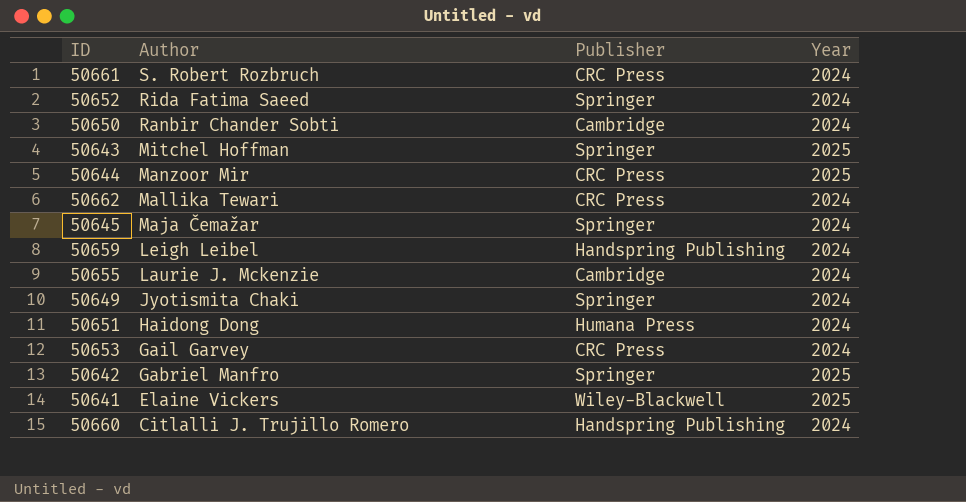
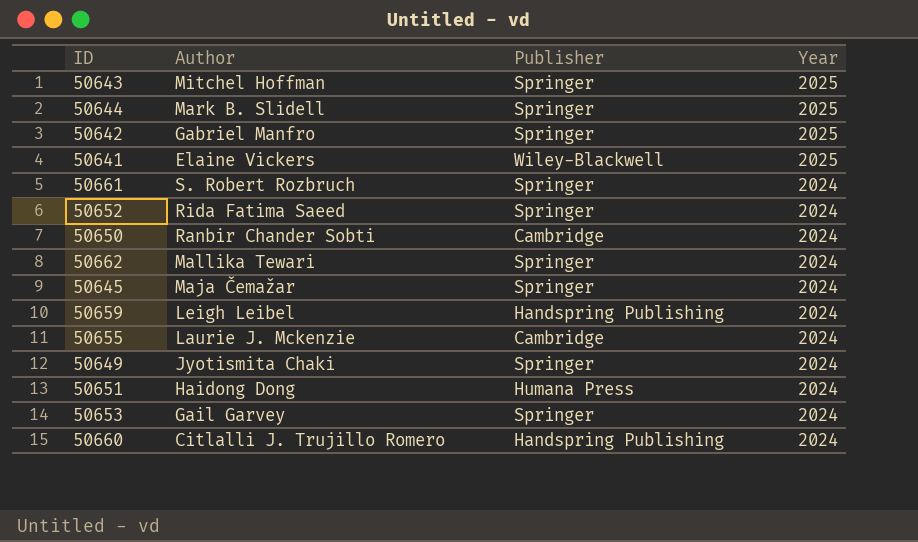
row order: Author descending -> Year descending
50644 | Author: Manzoor Mir -> Mark B. Slidell
50644 | Publisher: CRC Press -> Springer
50661 | Publisher: CRC Press -> Springer
50662 | Publisher: CRC Press -> Springer
50653 | Publisher: CRC Press -> Springer

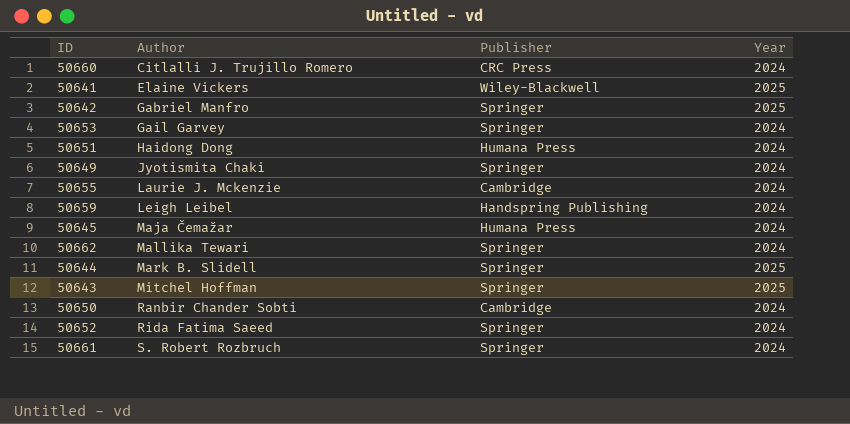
row order: Year descending -> Author ascending
50660 | Publisher: Handspring Publishing -> CRC Press
50645 | Publisher: Springer -> Humana Press

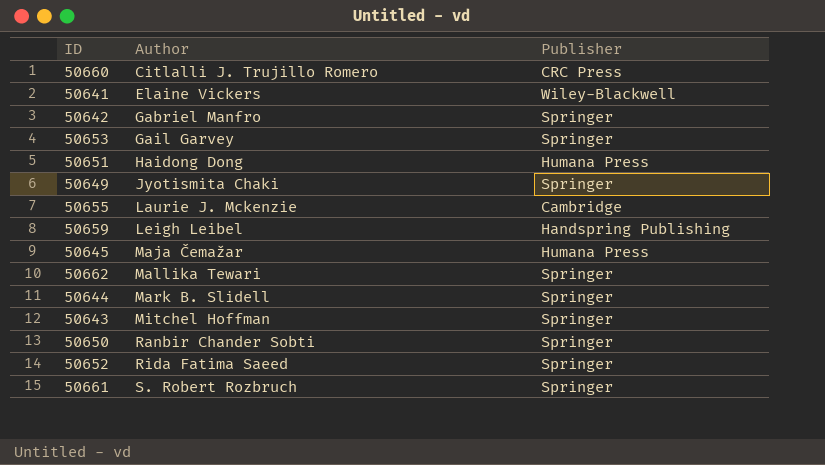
column Year | position: 4 -> none
50650 | Publisher: Cambridge -> Springer

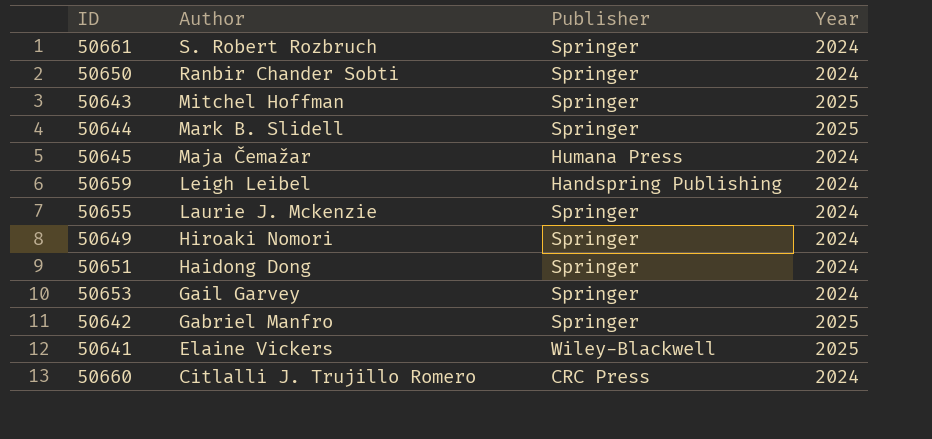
row order: Author ascending -> Author descending
column Year | position: none -> 4
row 50662: Mallika Tewari | Springer -> none
row 50652: Rida Fatima Saeed | Springer -> none
50655 | Publisher: Cambridge -> Springer
50649 | Author: Jyotismita Chaki -> Hiroaki Nomori
50651 | Publisher: Humana Press -> Springer

